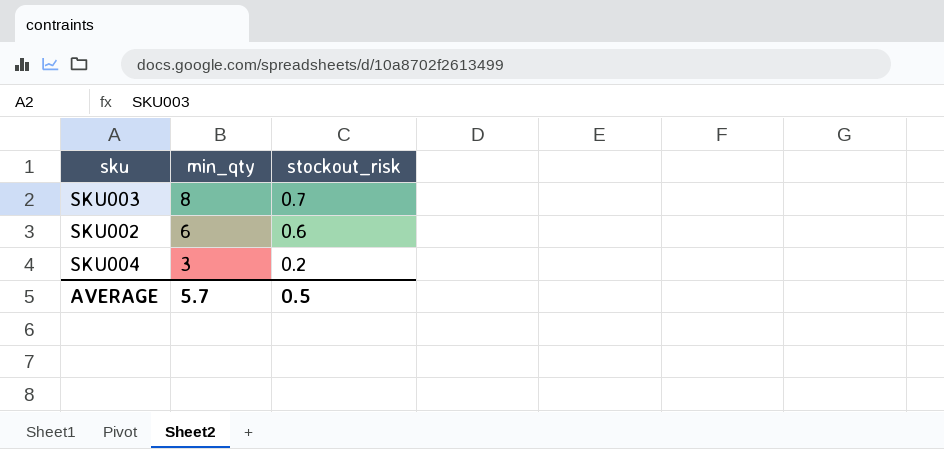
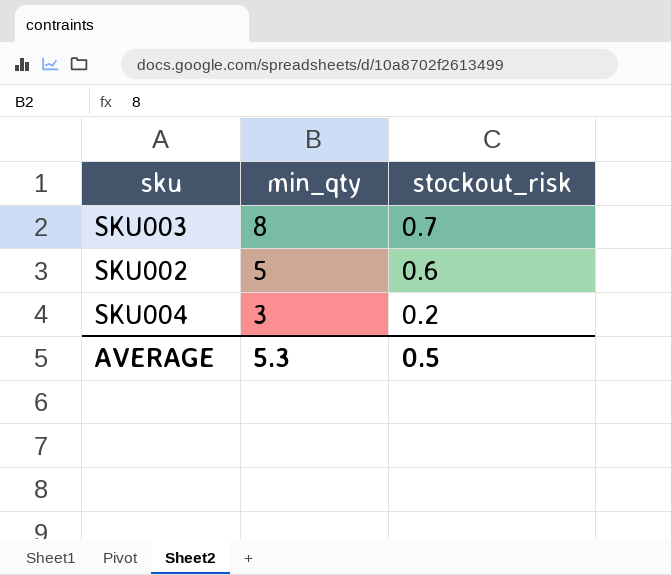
SKU002 | min_qty: 6 -> 5
AVERAGE | min_qty: 5.7 -> 5.3

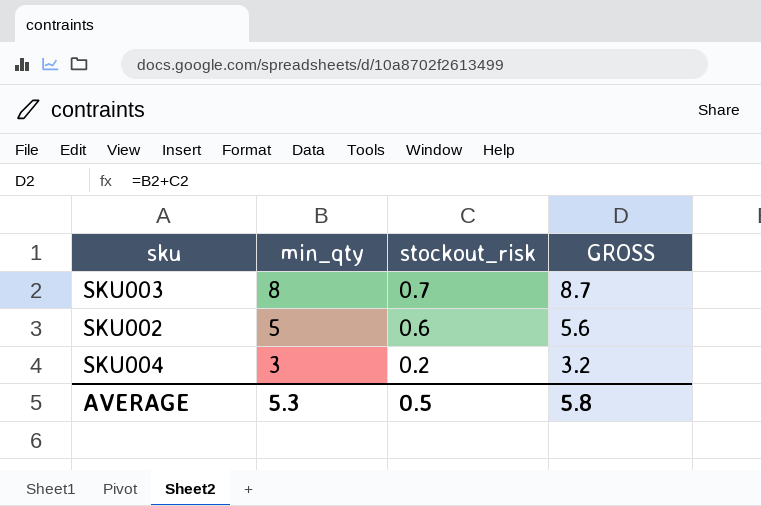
column GROSS | formula: none -> [min_qty] + [stockout_risk]

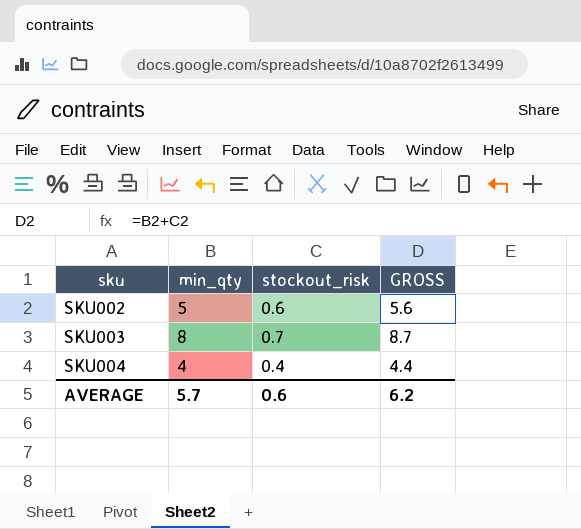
row order: min_qty descending -> sku ascending
SKU004 | min_qty: 3 -> 4
SKU004 | stockout_risk: 0.2 -> 0.4
SKU004 | GROSS: 3.2 -> 4.4
AVERAGE | min_qty: 5.3 -> 5.7
AVERAGE | stockout_risk: 0.5 -> 0.6
AVERAGE | GROSS: 5.8 -> 6.2

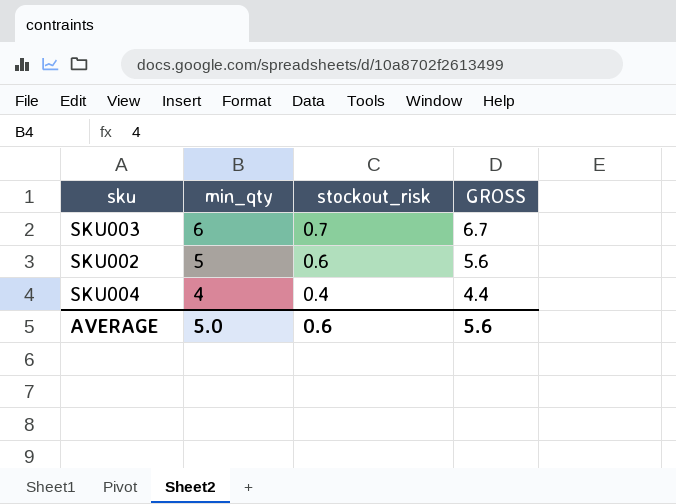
row order: sku ascending -> min_qty descending
SKU003 | min_qty: 8 -> 6
SKU003 | GROSS: 8.7 -> 6.7
AVERAGE | min_qty: 5.7 -> 5.0
AVERAGE | GROSS: 6.2 -> 5.6

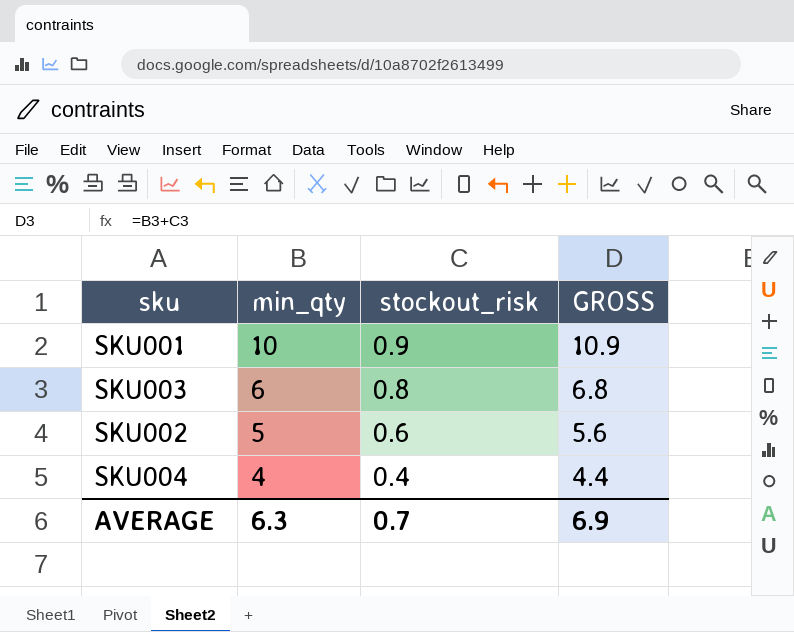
row SKU001: none -> 10 | 0.9 | 10.9
SKU003 | stockout_risk: 0.7 -> 0.8
SKU003 | GROSS: 6.7 -> 6.8
AVERAGE | min_qty: 5.0 -> 6.3
AVERAGE | stockout_risk: 0.6 -> 0.7
AVERAGE | GROSS: 5.6 -> 6.9

